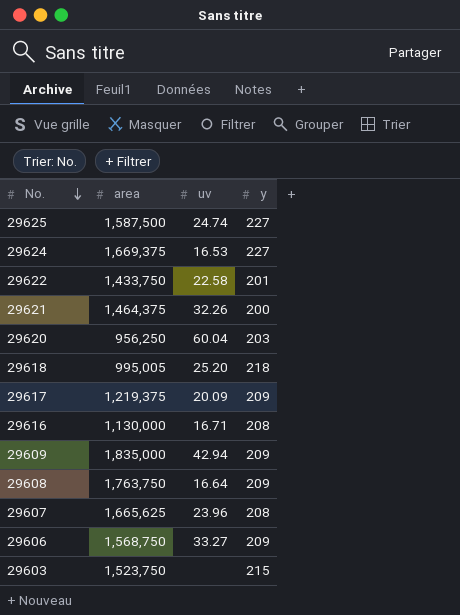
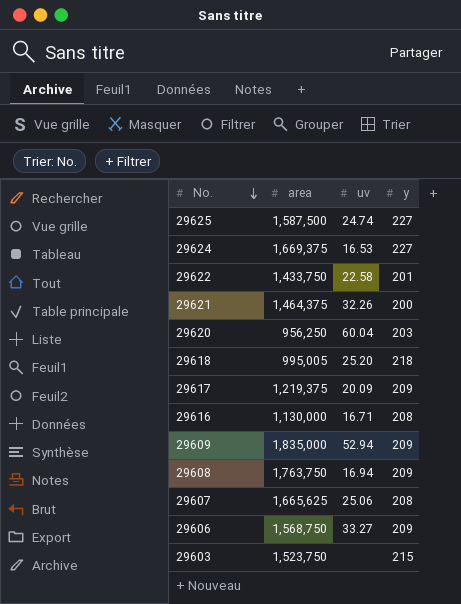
29609 | uv: 42.94 -> 52.94
29608 | uv: 16.64 -> 16.94
29607 | uv: 23.96 -> 25.06

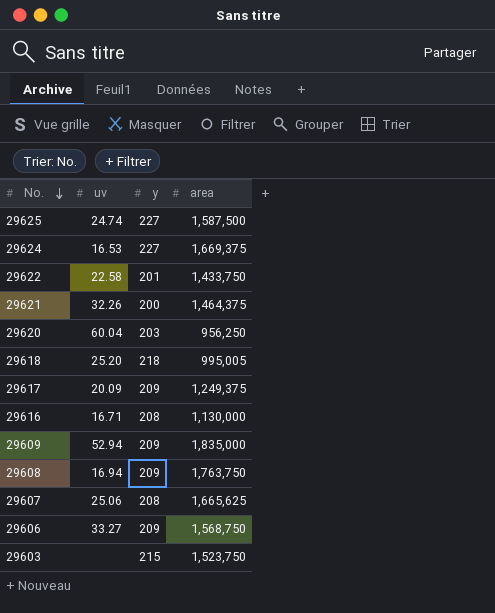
column area | position: 2 -> 4
29617 | area: 1,219,375 -> 1,249,375

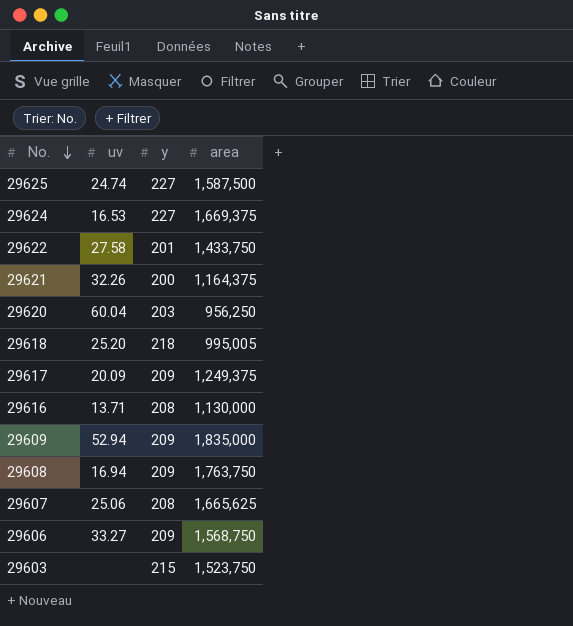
29622 | uv: 22.58 -> 27.58
29621 | area: 1,464,375 -> 1,164,375
29616 | uv: 16.71 -> 13.71

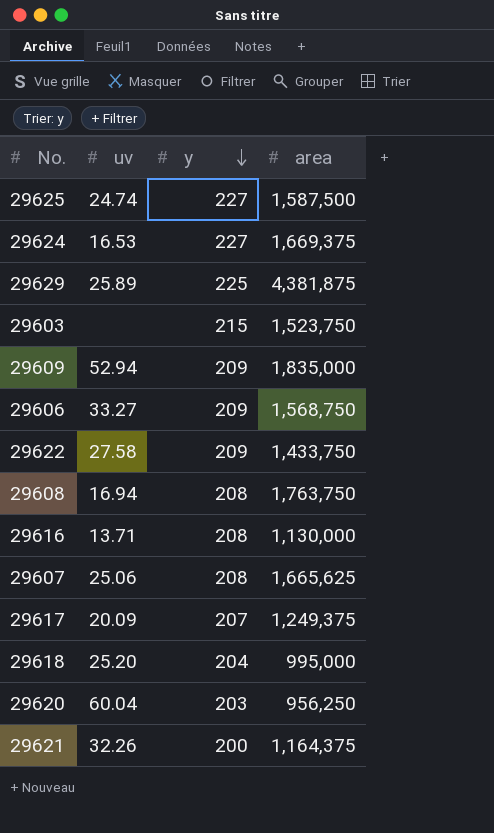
row order: No. descending -> y descending
row 29629: none -> 25.89 | 225 | 4,381,875
29622 | y: 201 -> 209
29608 | y: 209 -> 208
29617 | y: 209 -> 207
29618 | y: 218 -> 204
29618 | area: 995,005 -> 995,000

